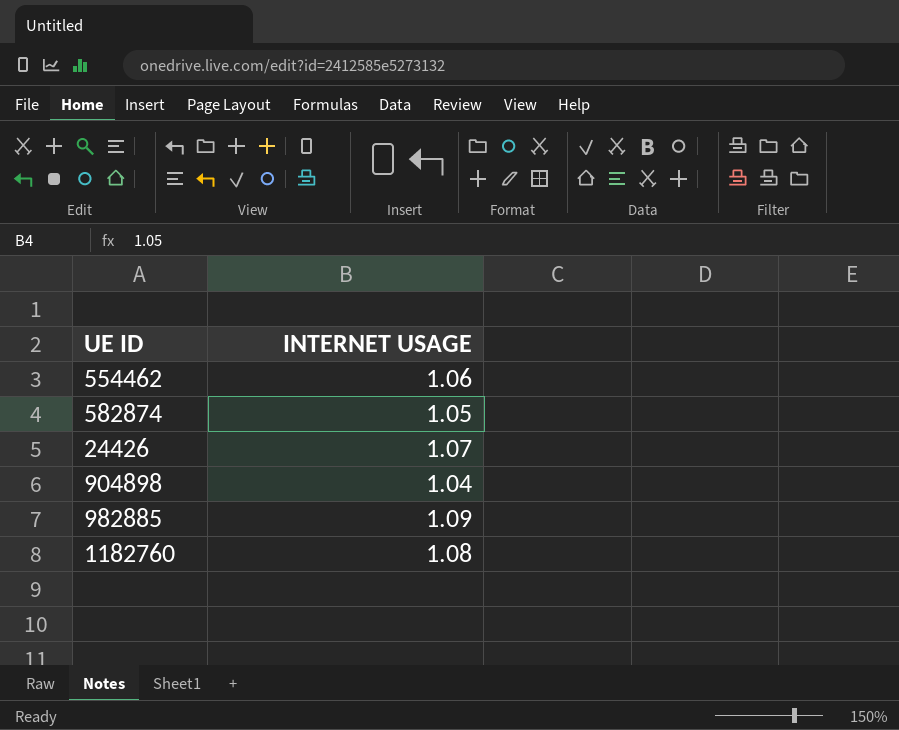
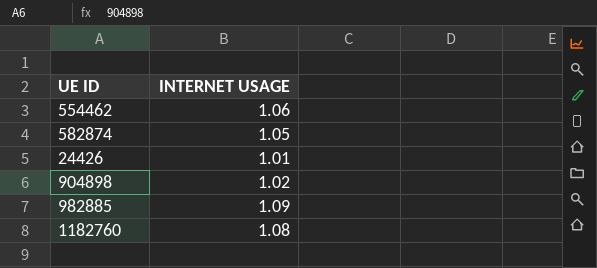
24426 | INTERNET USAGE: 1.07 -> 1.01
904898 | INTERNET USAGE: 1.04 -> 1.02

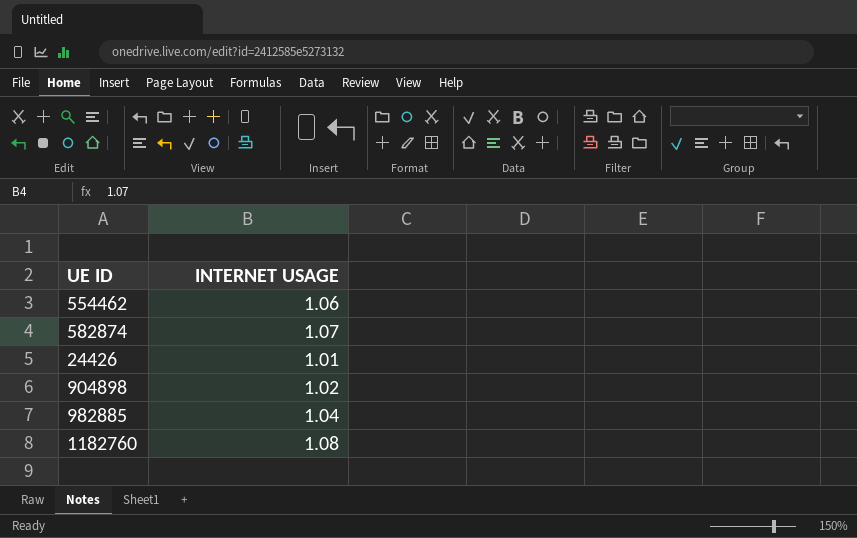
582874 | INTERNET USAGE: 1.05 -> 1.07
982885 | INTERNET USAGE: 1.09 -> 1.04

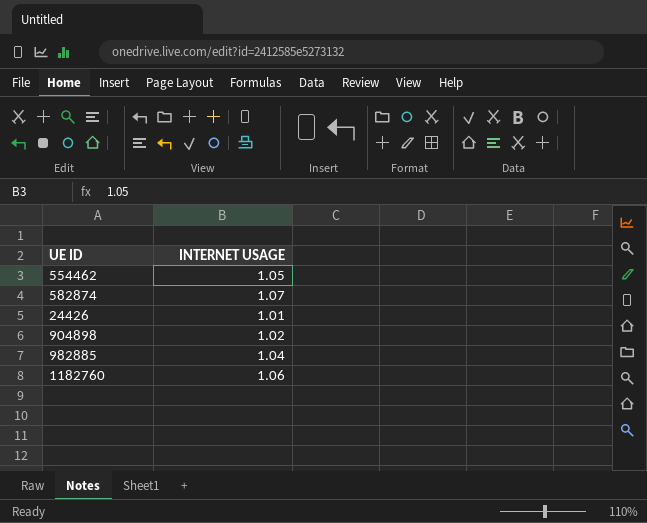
554462 | INTERNET USAGE: 1.06 -> 1.05
1182760 | INTERNET USAGE: 1.08 -> 1.06

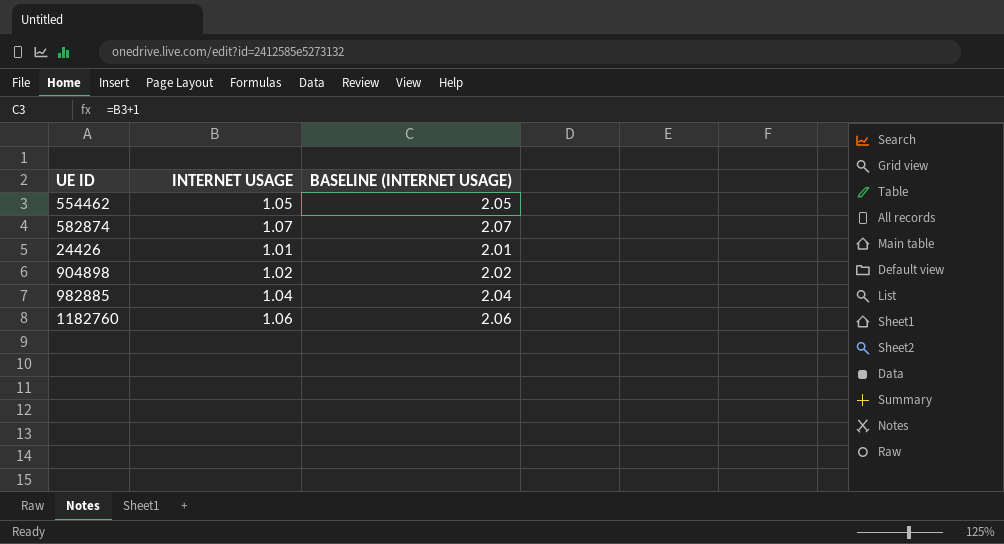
column BASELINE (INTERNET USAGE) | formula: none -> [INTERNET USAGE] + 1

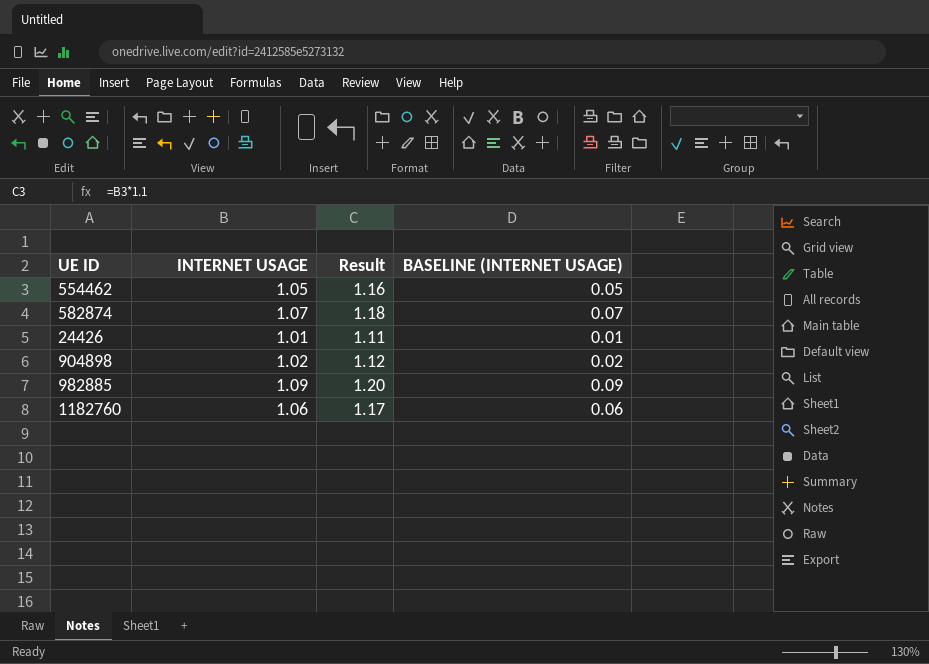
column Result | formula: none -> [INTERNET USAGE] * 1.1
column BASELINE (INTERNET USAGE) | formula: [INTERNET USAGE] + 1 -> [INTERNET USAGE] - 1
982885 | INTERNET USAGE: 1.04 -> 1.09

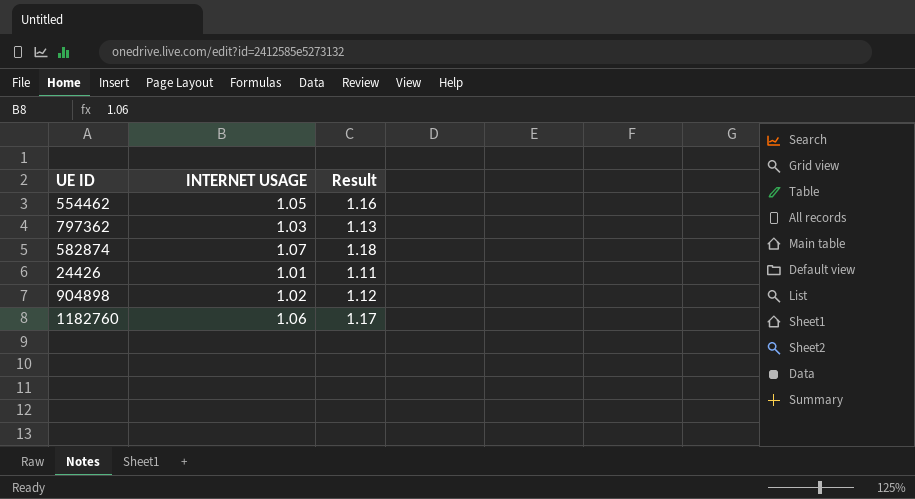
column BASELINE (INTERNET USAGE) | formula: [INTERNET USAGE] - 1 -> none
row 982885: 1.09 | 1.20 | 0.09 -> none
row 797362: none -> 1.03 | 1.13

